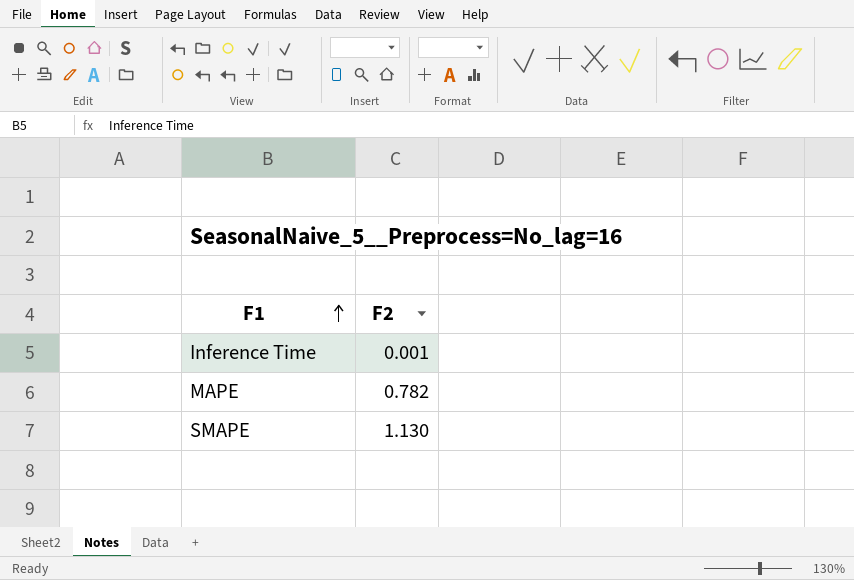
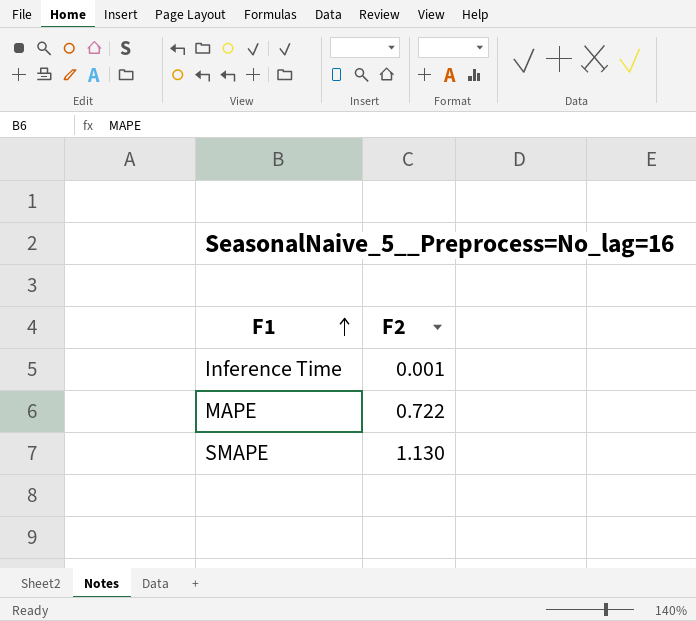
MAPE | F2: 0.782 -> 0.722

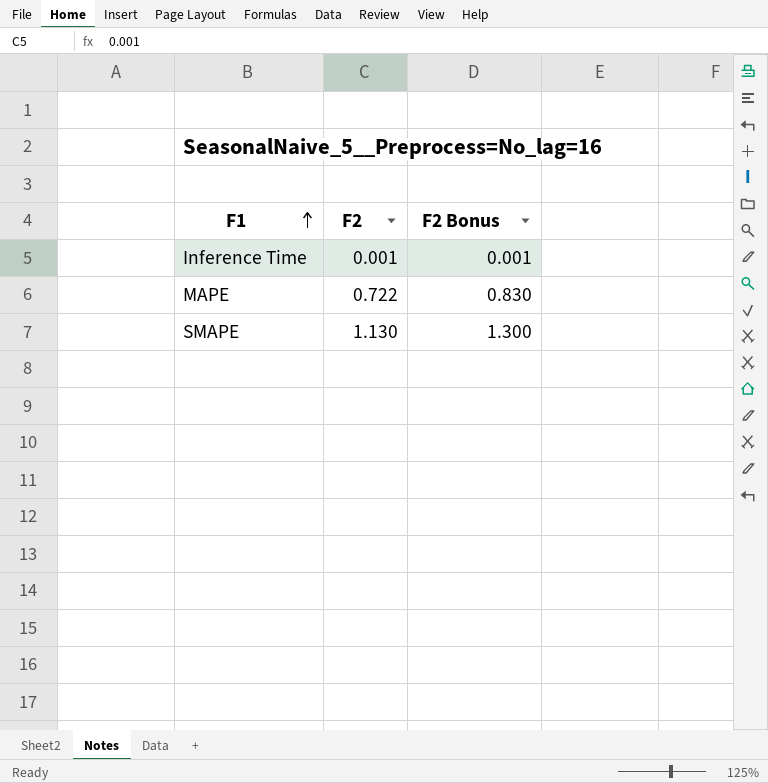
column F2 Bonus | formula: none -> [F2] * 1.15

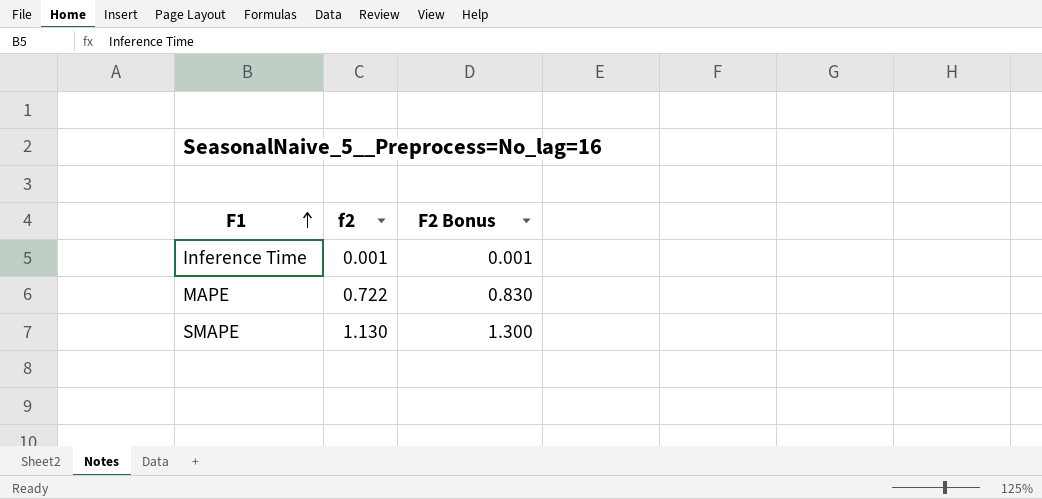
column name: F2 -> f2

